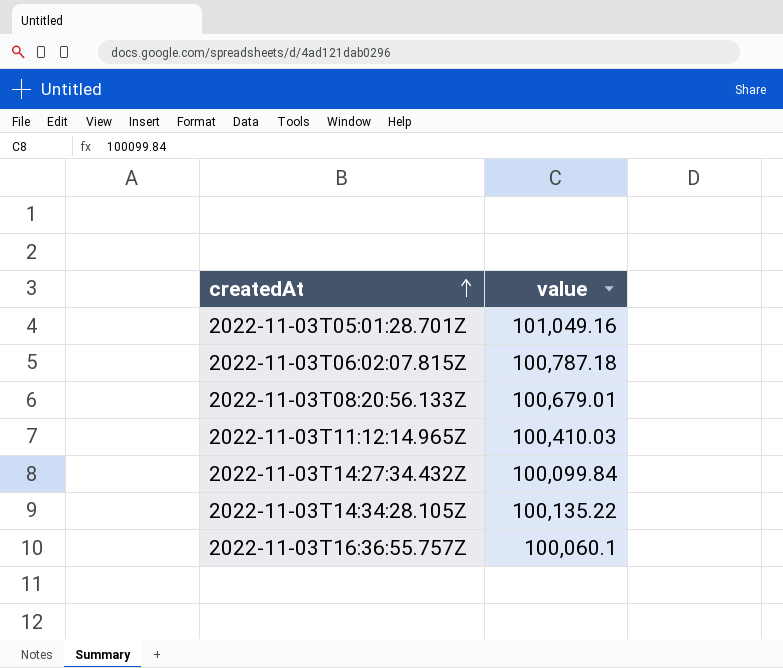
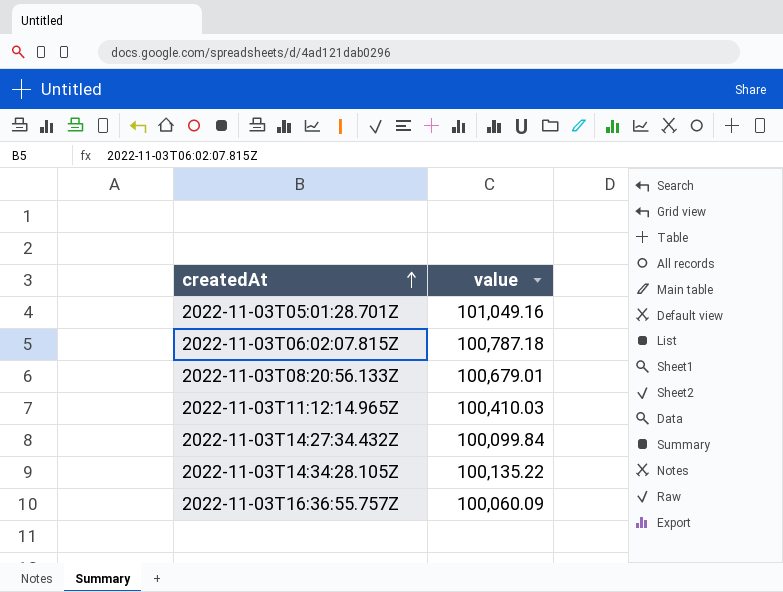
2022-11-03T16:36:55.757Z | value: 100,060.1 -> 100,060.09

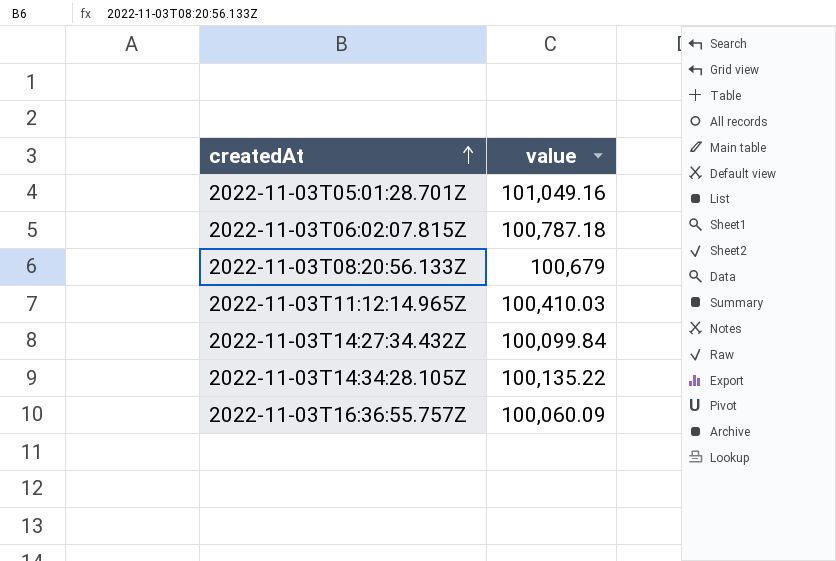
2022-11-03T08:20:56.133Z | value: 100,679.01 -> 100,679

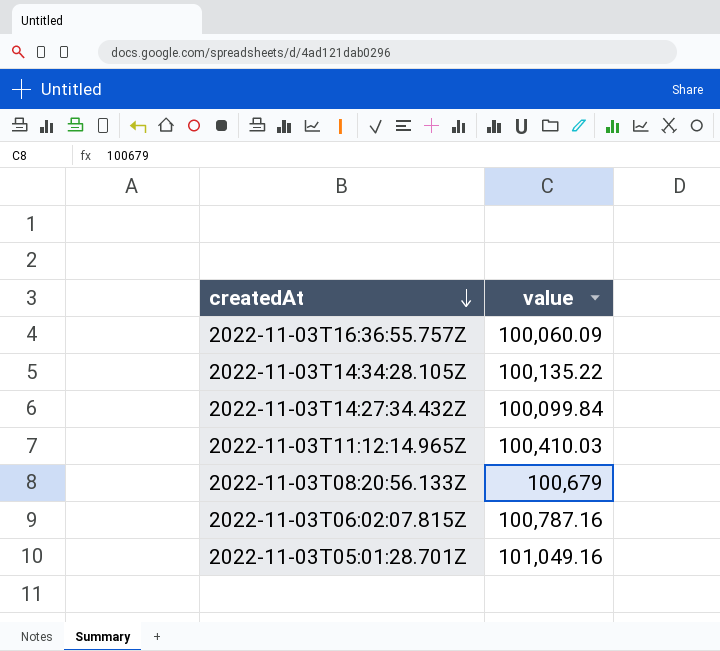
row order: createdAt ascending -> createdAt descending
2022-11-03T06:02:07.815Z | value: 100,787.18 -> 100,787.16

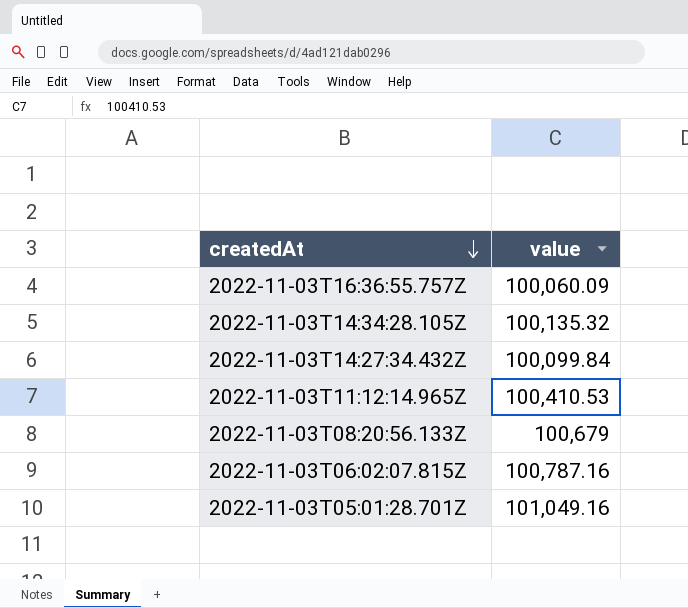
2022-11-03T14:34:28.105Z | value: 100,135.22 -> 100,135.32
2022-11-03T11:12:14.965Z | value: 100,410.03 -> 100,410.53

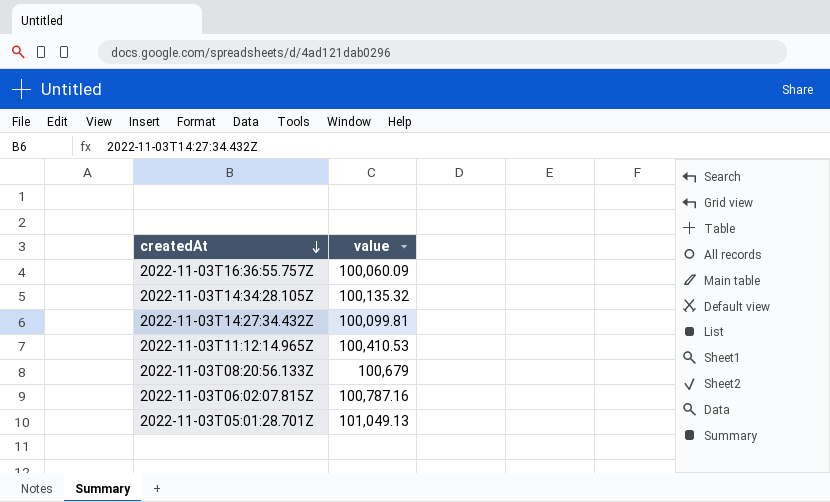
2022-11-03T14:27:34.432Z | value: 100,099.84 -> 100,099.81
2022-11-03T05:01:28.701Z | value: 101,049.16 -> 101,049.13

